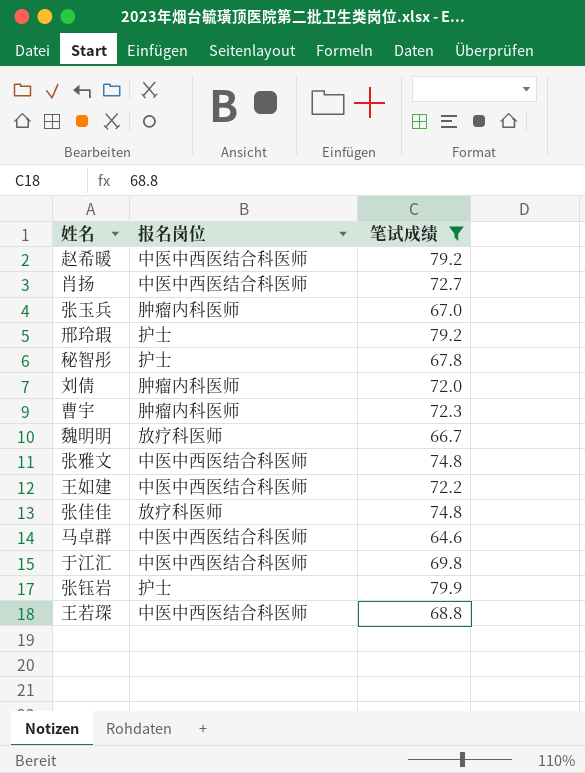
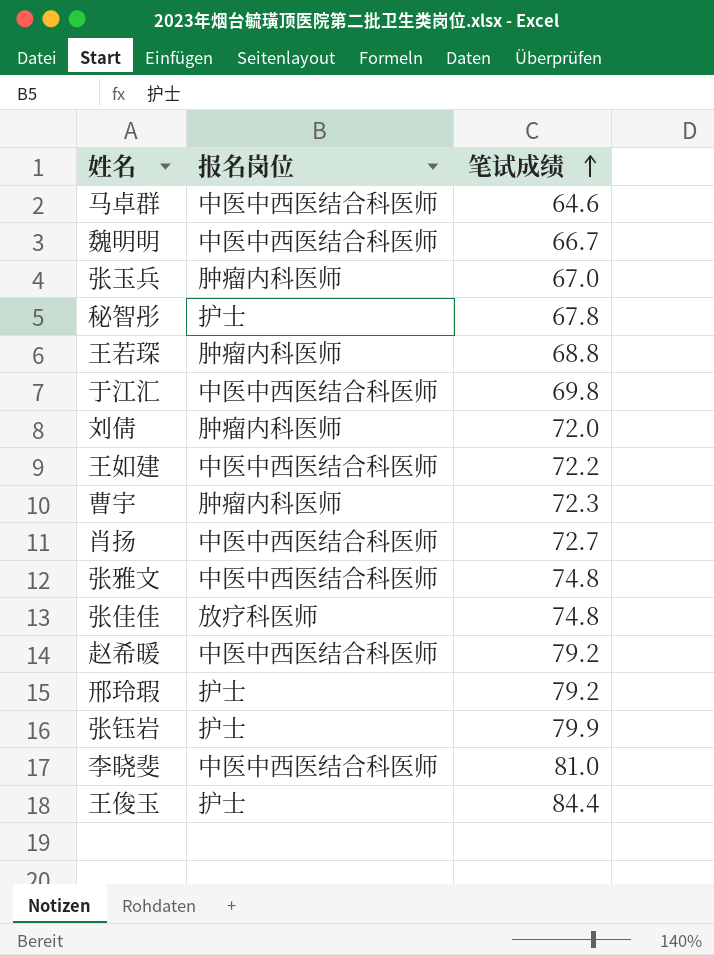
filter: 笔试成绩 <= 79.9 -> none
row order: none -> 笔试成绩 ascending
魏明明 | 报名岗位: 放疗科医师 -> 中医中西医结合科医师
王若琛 | 报名岗位: 中医中西医结合科医师 -> 肿瘤内科医师

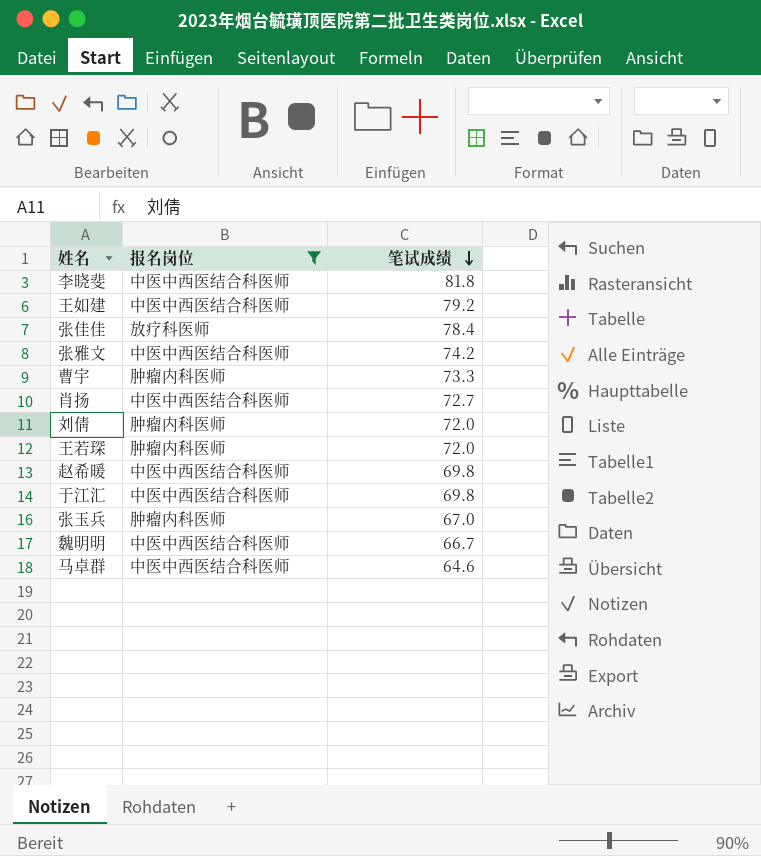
filter: none -> 报名岗位 != 护士
row order: 笔试成绩 ascending -> 笔试成绩 descending
李晓斐 | 笔试成绩: 81.0 -> 81.8
王如建 | 笔试成绩: 72.2 -> 79.2
张佳佳 | 笔试成绩: 74.8 -> 78.4
张雅文 | 笔试成绩: 74.8 -> 74.2
曹宇 | 笔试成绩: 72.3 -> 73.3
王若琛 | 笔试成绩: 68.8 -> 72.0
赵希暖 | 笔试成绩: 79.2 -> 69.8

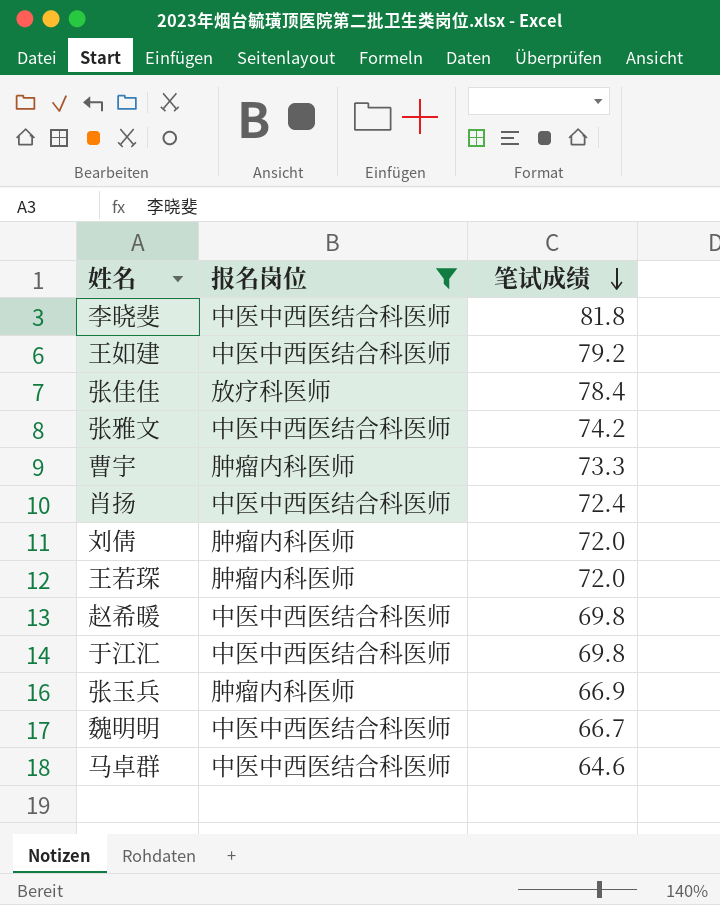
肖扬 | 笔试成绩: 72.7 -> 72.4
张玉兵 | 笔试成绩: 67.0 -> 66.9

